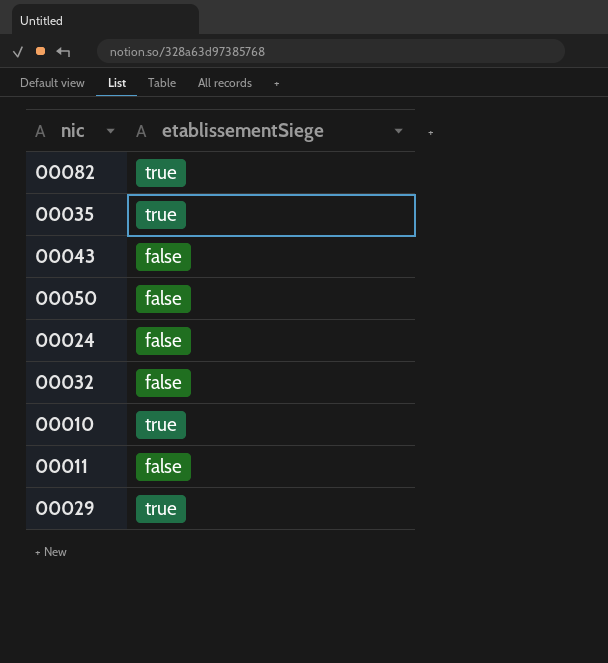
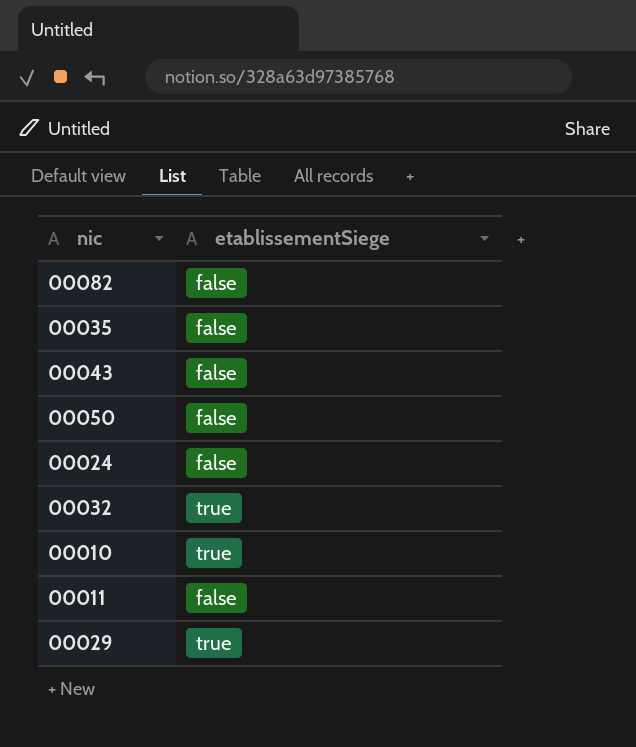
00082 | etablissementSiege: true -> false
00035 | etablissementSiege: true -> false
00032 | etablissementSiege: false -> true

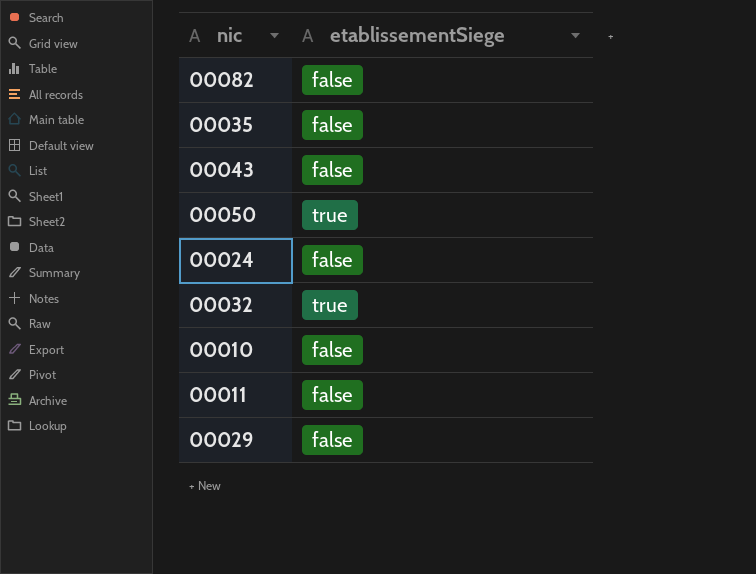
00050 | etablissementSiege: false -> true
00010 | etablissementSiege: true -> false
00029 | etablissementSiege: true -> false

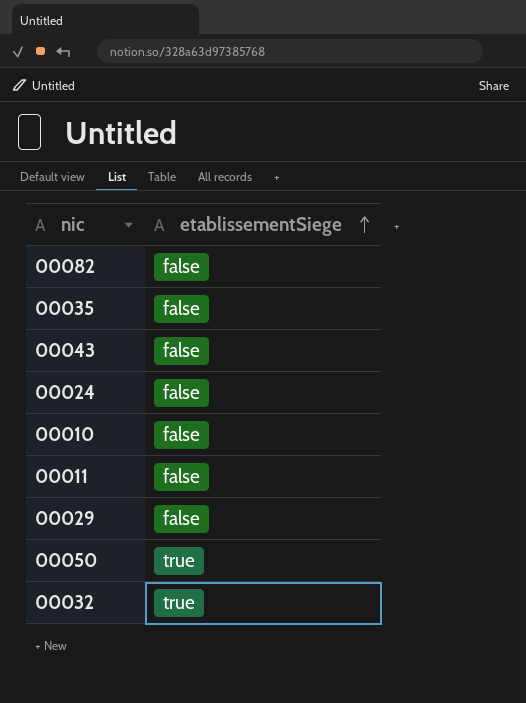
row order: none -> etablissementSiege ascending

